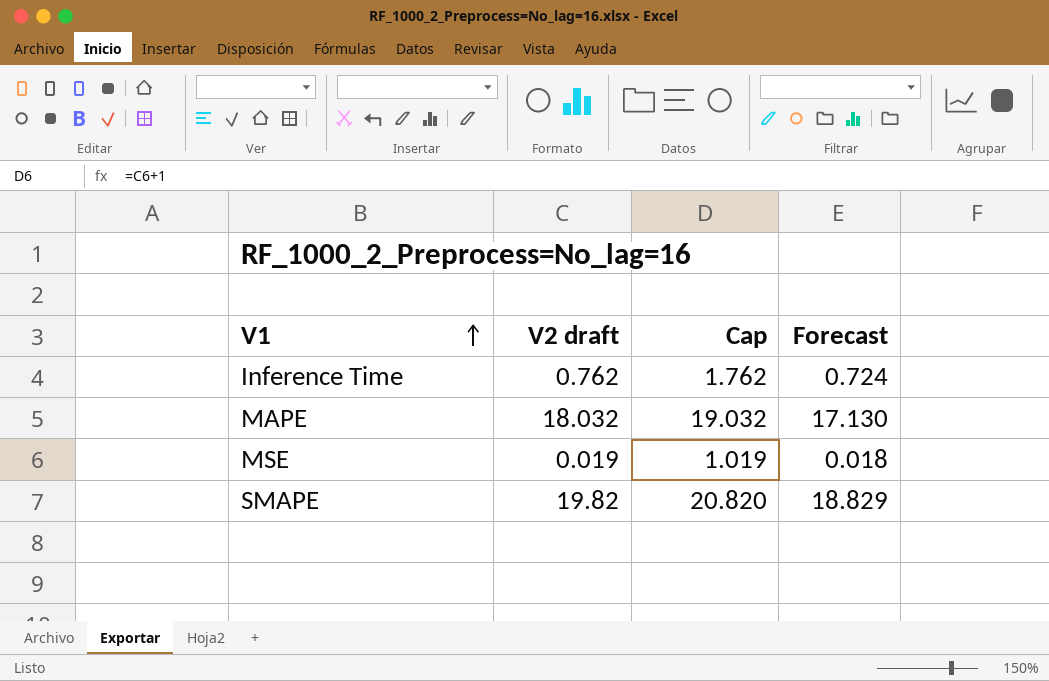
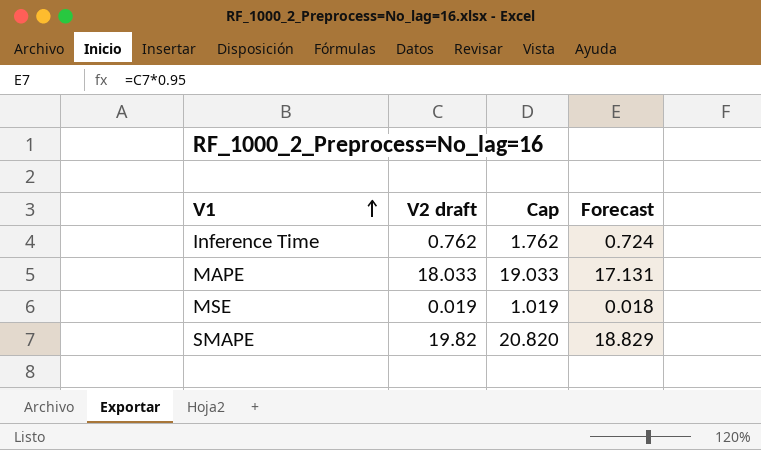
MAPE | V2 draft: 18.032 -> 18.033
MAPE | Cap: 19.032 -> 19.033
MAPE | Forecast: 17.130 -> 17.131

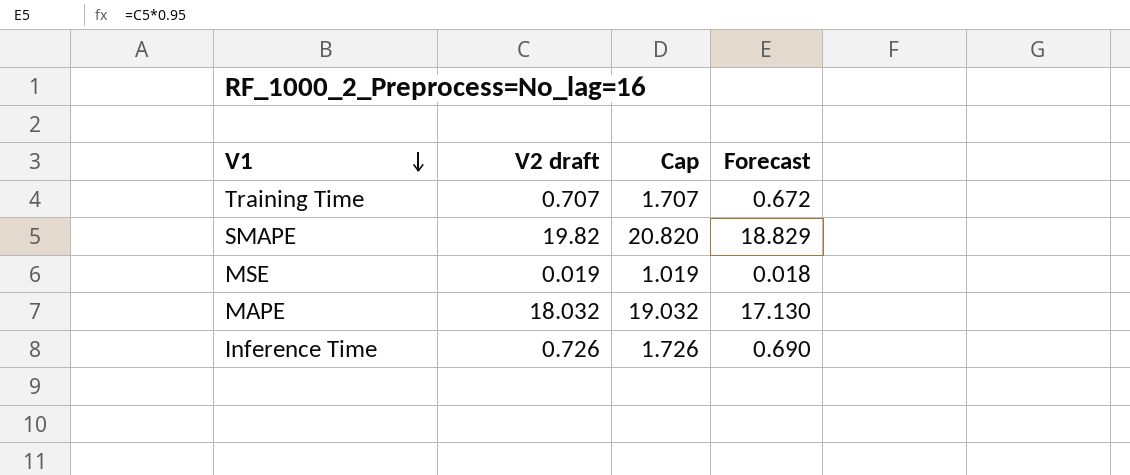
row order: V1 ascending -> V1 descending
row Training Time: none -> 0.707 | 1.707 | 0.672
MAPE | V2 draft: 18.033 -> 18.032
MAPE | Cap: 19.033 -> 19.032
MAPE | Forecast: 17.131 -> 17.130
Inference Time | V2 draft: 0.762 -> 0.726
Inference Time | Cap: 1.762 -> 1.726
Inference Time | Forecast: 0.724 -> 0.690

